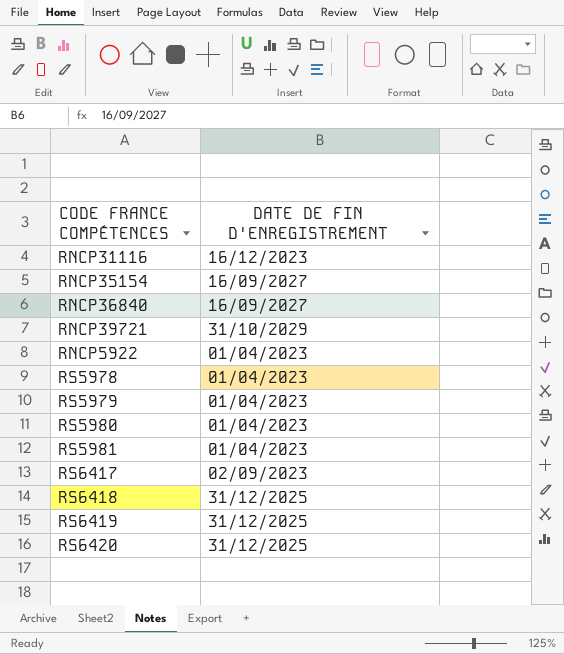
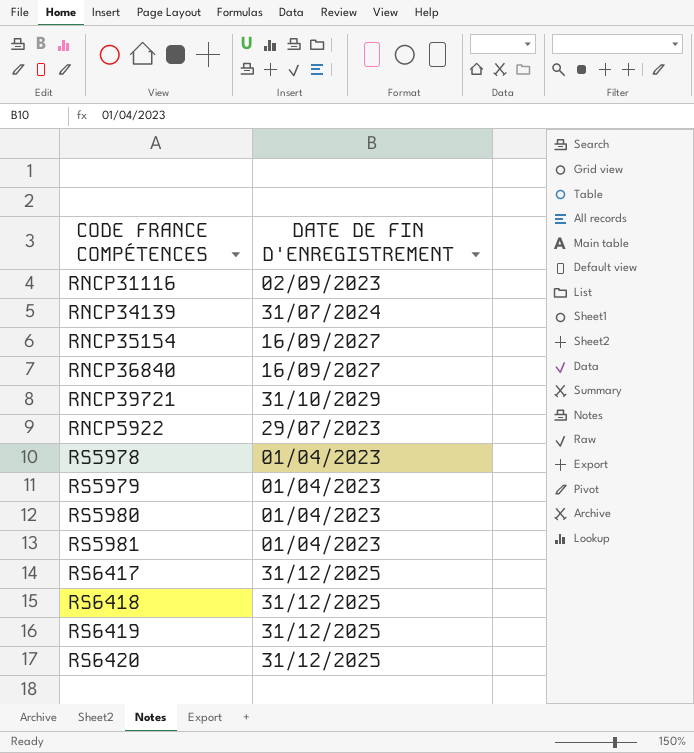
RNCP31116 | DATE DE FIN D'ENREGISTREMENT: 16/12/2023 -> 02/09/2023
row RNCP34139: none -> 31/07/2024
RNCP5922 | DATE DE FIN D'ENREGISTREMENT: 01/04/2023 -> 29/07/2023
RS6417 | DATE DE FIN D'ENREGISTREMENT: 02/09/2023 -> 31/12/2025

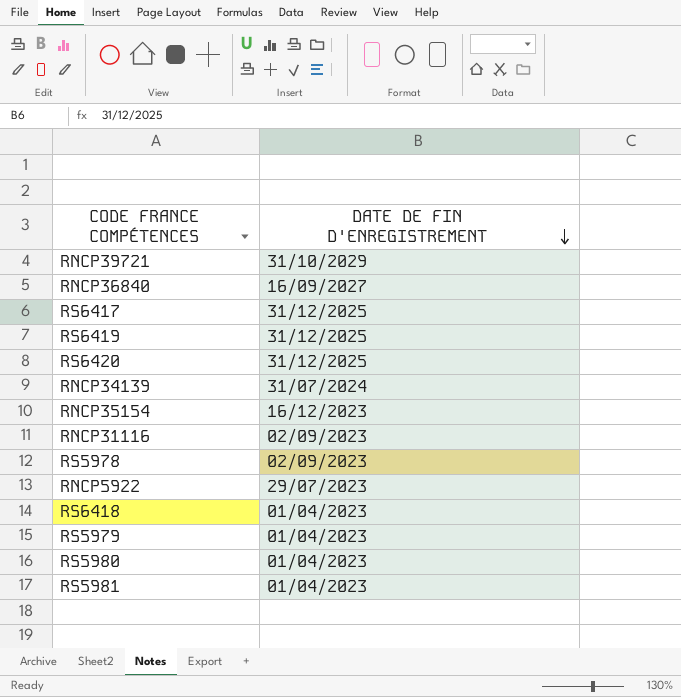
row order: none -> DATE DE FIN D'ENREGISTREMENT descending
RNCP35154 | DATE DE FIN D'ENREGISTREMENT: 16/09/2027 -> 16/12/2023
RS5978 | DATE DE FIN D'ENREGISTREMENT: 01/04/2023 -> 02/09/2023
RS6418 | DATE DE FIN D'ENREGISTREMENT: 31/12/2025 -> 01/04/2023

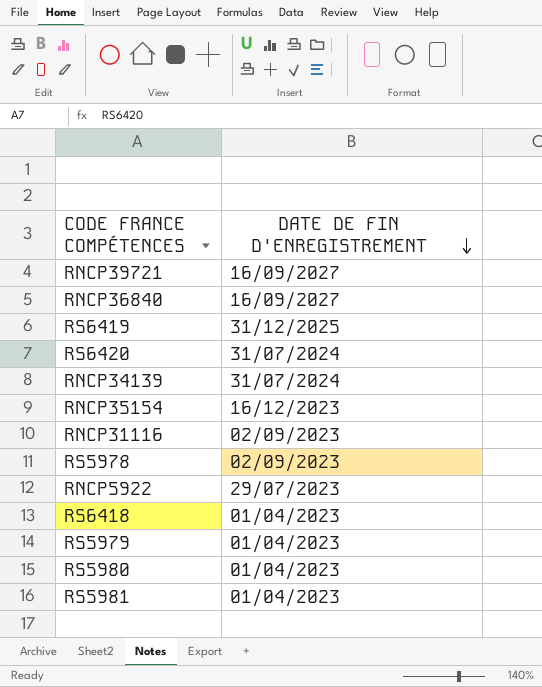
row RS6417: 31/12/2025 -> none
RNCP39721 | DATE DE FIN D'ENREGISTREMENT: 31/10/2029 -> 16/09/2027
RS6420 | DATE DE FIN D'ENREGISTREMENT: 31/12/2025 -> 31/07/2024

